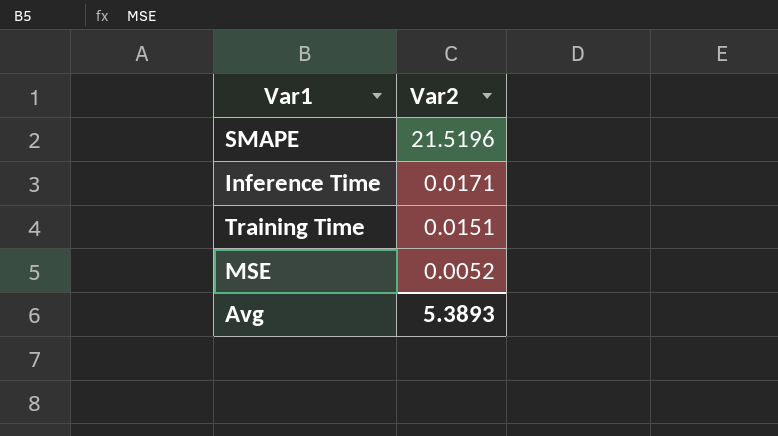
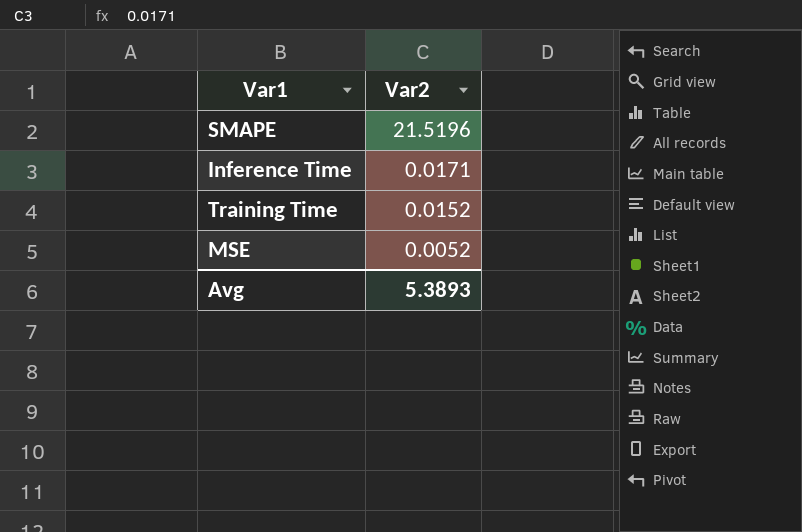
Training Time | Var2: 0.0151 -> 0.0152

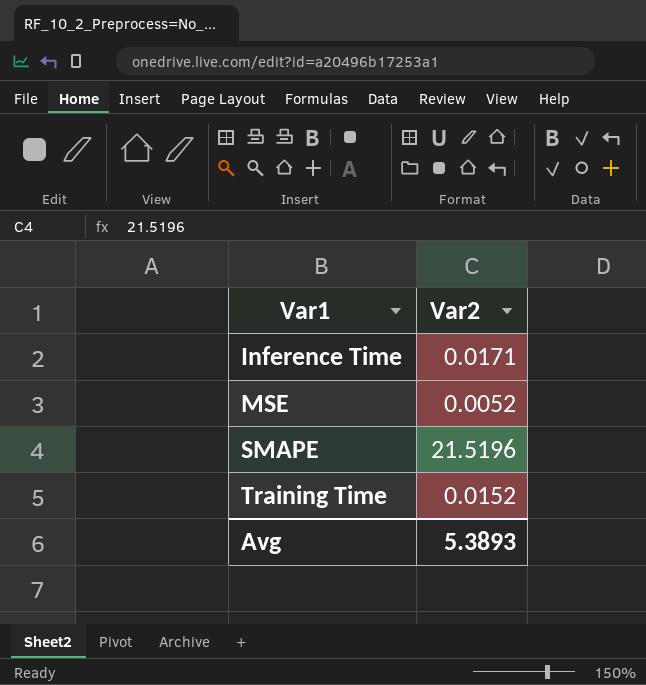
row order: Var2 descending -> Var1 ascending

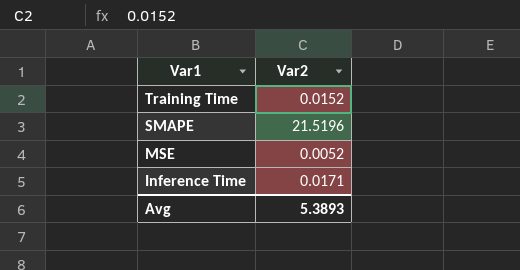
row order: Var1 ascending -> Var1 descending

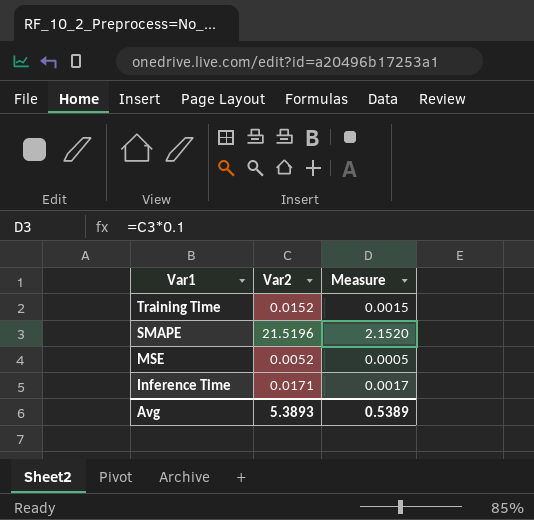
column Measure | formula: none -> [Var2] * 0.1

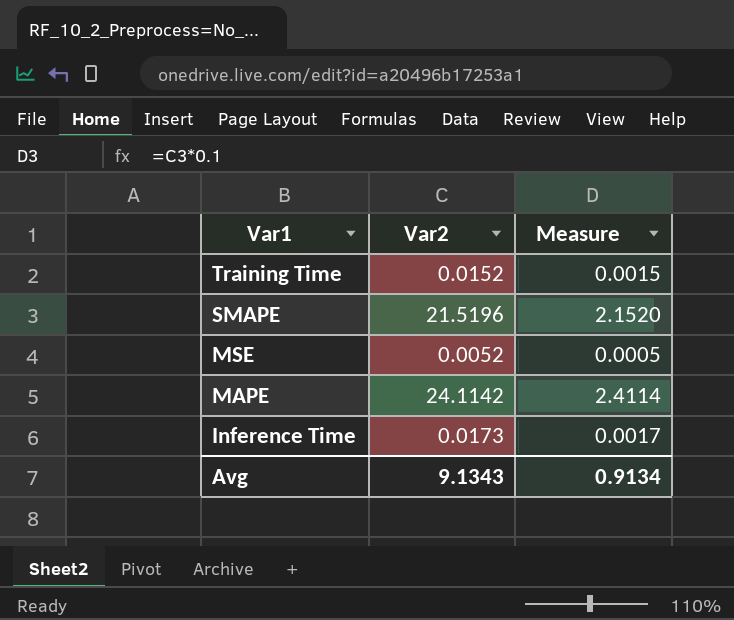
row MAPE: none -> 24.1142 | 2.4114
Inference Time | Var2: 0.0171 -> 0.0173
Avg | Var2: 5.3893 -> 9.1343
Avg | Measure: 0.5389 -> 0.9134

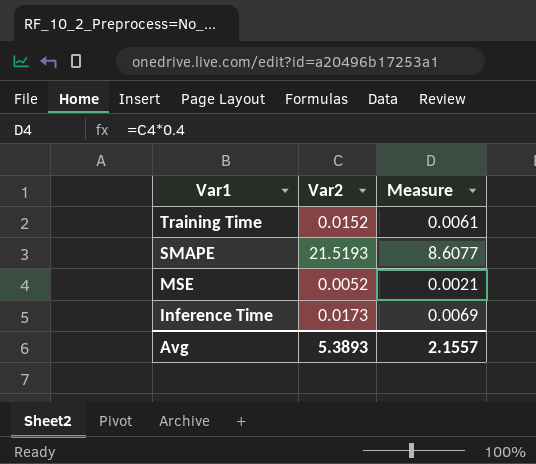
column Measure | formula: [Var2] * 0.1 -> [Var2] * 0.4
row MAPE: 24.1142 | 2.4114 -> none
SMAPE | Var2: 21.5196 -> 21.5193
Avg | Var2: 9.1343 -> 5.3893
Avg | Measure: 0.9134 -> 2.1557

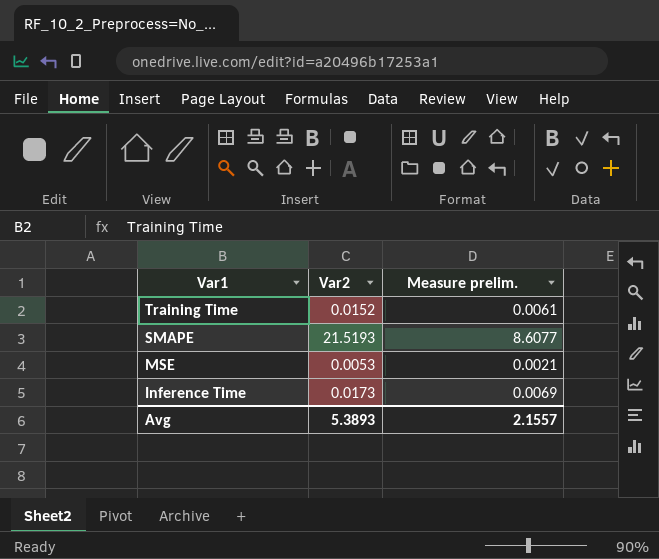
column name: Measure -> Measure prelim.
MSE | Var2: 0.0052 -> 0.0053

